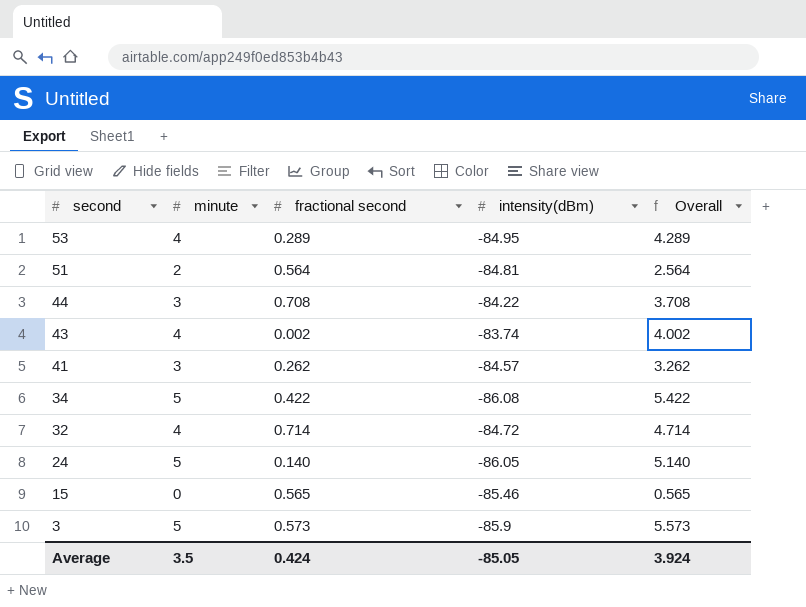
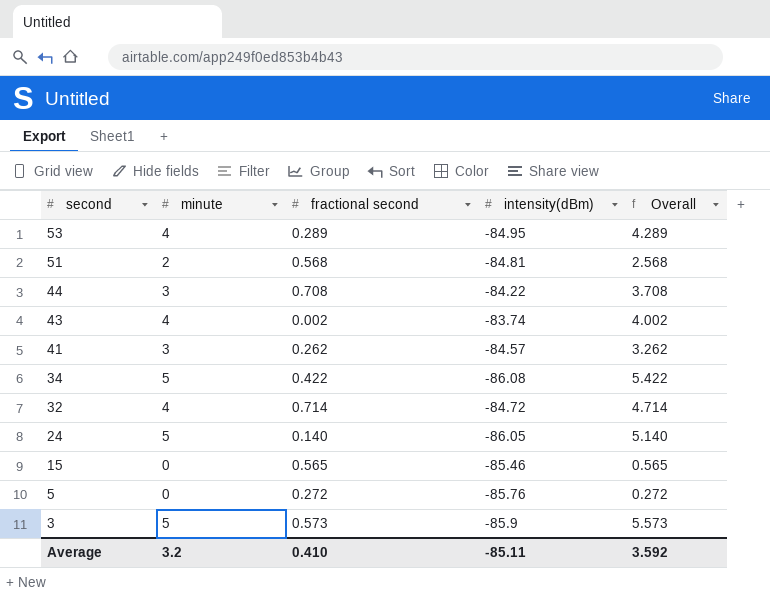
51 | fractional second: 0.564 -> 0.568
51 | Overall: 2.564 -> 2.568
row 5: none -> 0 | 0.272 | -85.76 | 0.272
Average | minute: 3.5 -> 3.2
Average | fractional second: 0.424 -> 0.410
Average | intensity(dBm): -85.05 -> -85.11
Average | Overall: 3.924 -> 3.592

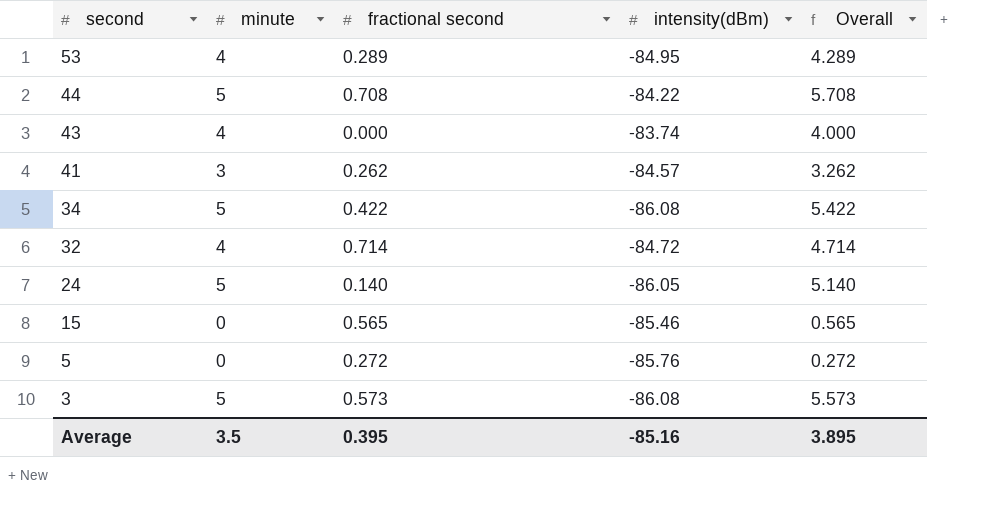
row 51: 2 | 0.568 | -84.81 | 2.568 -> none
44 | minute: 3 -> 5
44 | Overall: 3.708 -> 5.708
43 | fractional second: 0.002 -> 0.000
43 | Overall: 4.002 -> 4.000
3 | intensity(dBm): -85.9 -> -86.08
Average | minute: 3.2 -> 3.5
Average | fractional second: 0.410 -> 0.395
Average | intensity(dBm): -85.11 -> -85.16
Average | Overall: 3.592 -> 3.895

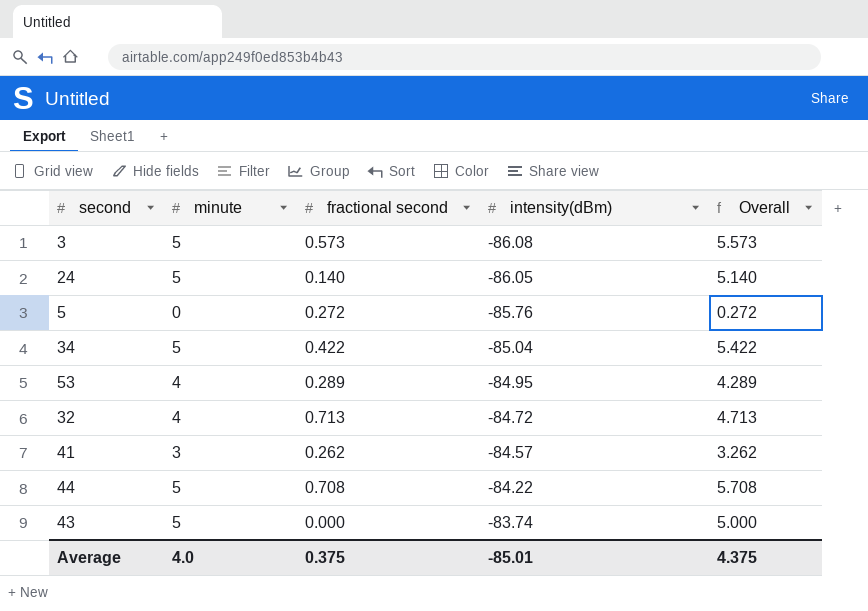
row order: second descending -> intensity(dBm) ascending
row 15: 0 | 0.565 | -85.46 | 0.565 -> none
34 | intensity(dBm): -86.08 -> -85.04
32 | fractional second: 0.714 -> 0.713
32 | Overall: 4.714 -> 4.713
43 | minute: 4 -> 5
43 | Overall: 4.000 -> 5.000
Average | minute: 3.5 -> 4.0
Average | fractional second: 0.395 -> 0.375
Average | intensity(dBm): -85.16 -> -85.01
Average | Overall: 3.895 -> 4.375

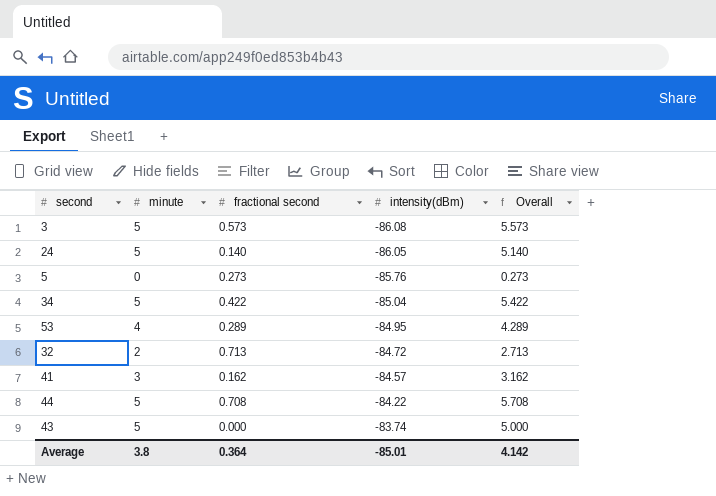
5 | fractional second: 0.272 -> 0.273
5 | Overall: 0.272 -> 0.273
32 | minute: 4 -> 2
32 | Overall: 4.713 -> 2.713
41 | fractional second: 0.262 -> 0.162
41 | Overall: 3.262 -> 3.162
Average | minute: 4.0 -> 3.8
Average | fractional second: 0.375 -> 0.364
Average | Overall: 4.375 -> 4.142

